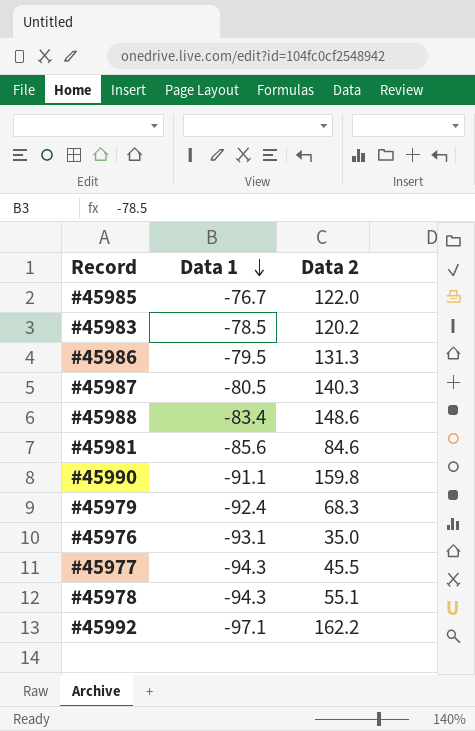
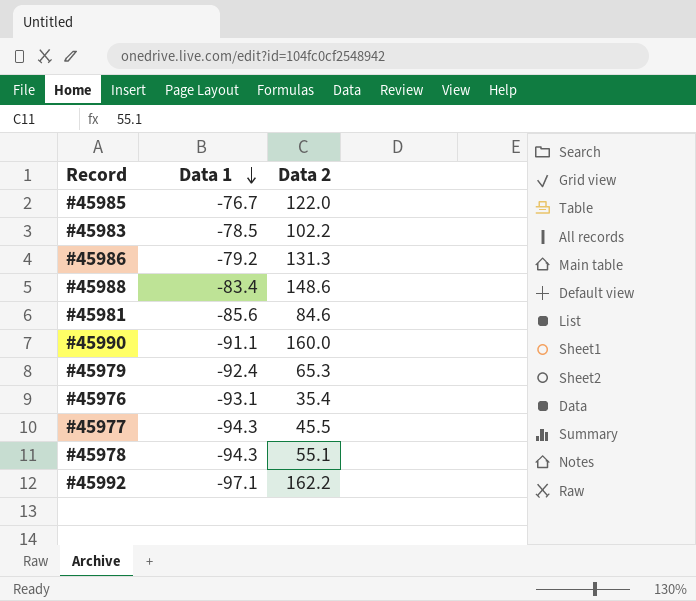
row #45987: -80.5 | 140.3 -> none
#45983 | Data 2: 120.2 -> 102.2
#45986 | Data 1: -79.5 -> -79.2
#45990 | Data 2: 159.8 -> 160.0
#45979 | Data 2: 68.3 -> 65.3
#45976 | Data 2: 35.0 -> 35.4

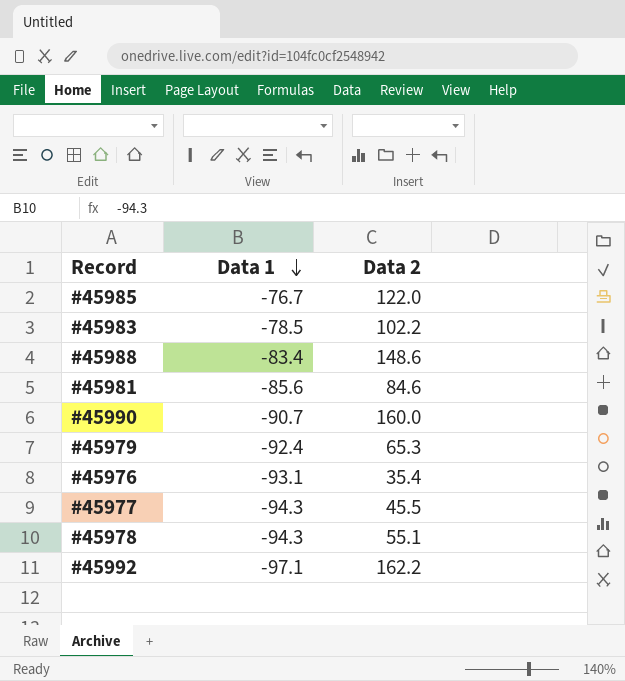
row #45986: -79.2 | 131.3 -> none
#45990 | Data 1: -91.1 -> -90.7

